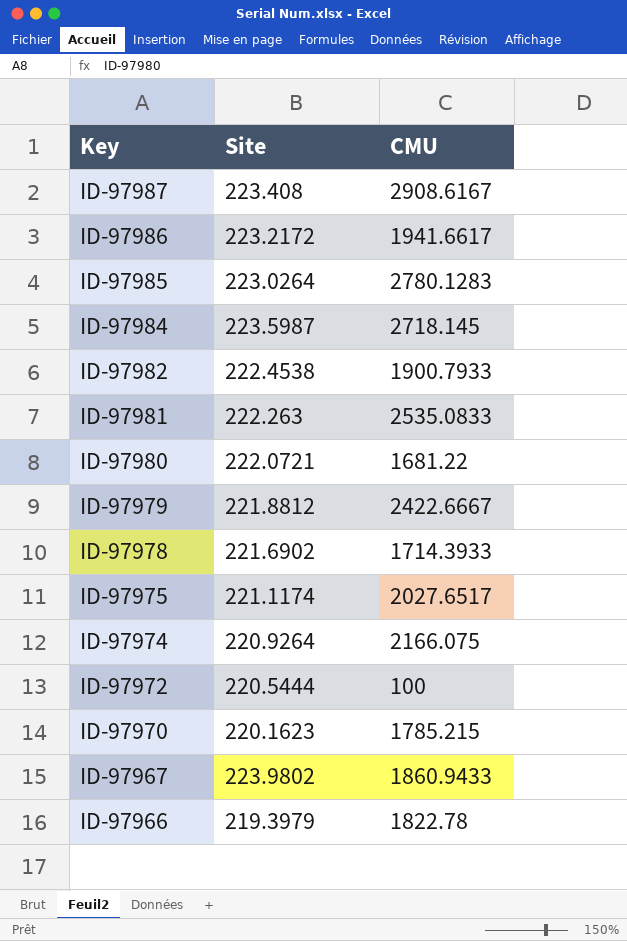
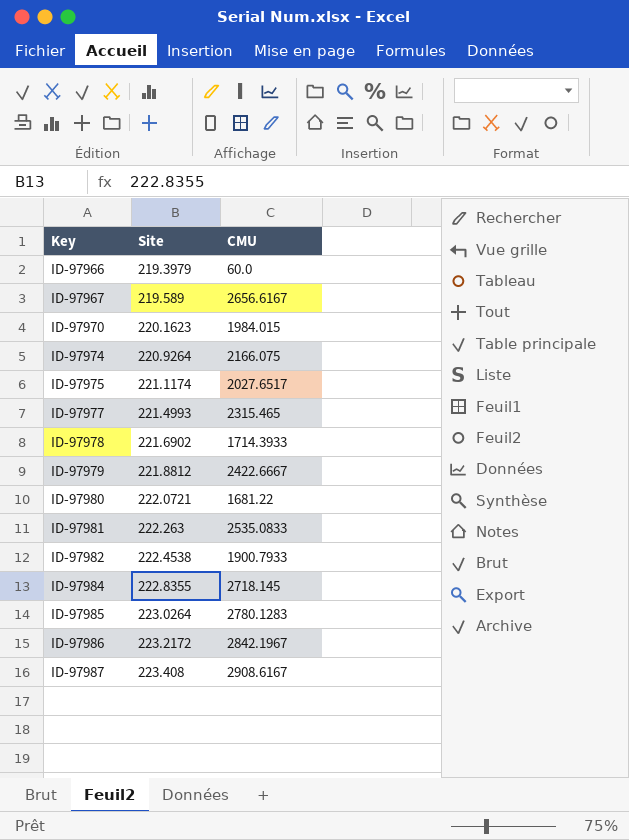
row order: Key descending -> Key ascending
row ID-97972: 220.5444 | 100 -> none
ID-97966 | CMU: 1822.78 -> 60.0
ID-97967 | Site: 223.9802 -> 219.589
ID-97967 | CMU: 1860.9433 -> 2656.6167
ID-97970 | CMU: 1785.215 -> 1984.015
row ID-97977: none -> 221.4993 | 2315.465
ID-97984 | Site: 223.5987 -> 222.8355
ID-97986 | CMU: 1941.6617 -> 2842.1967

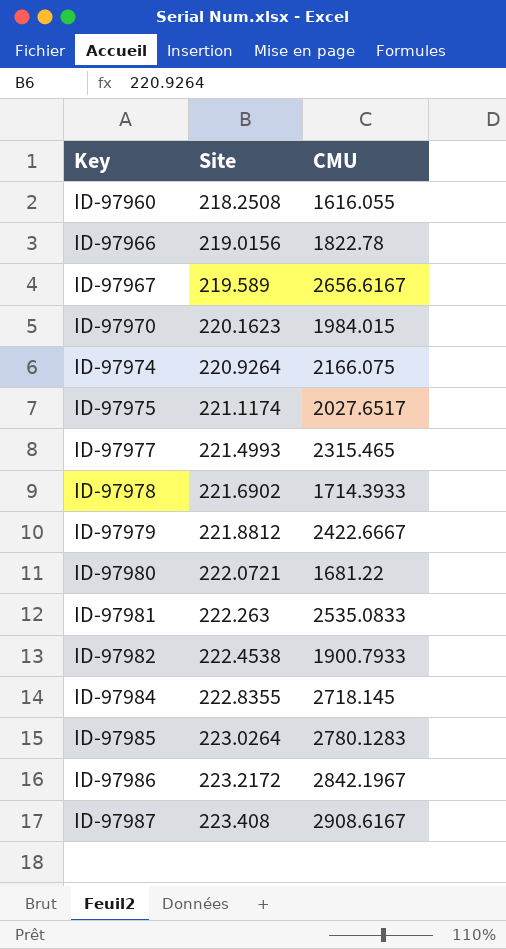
row ID-97960: none -> 218.2508 | 1616.055
ID-97966 | Site: 219.3979 -> 219.0156
ID-97966 | CMU: 60.0 -> 1822.78

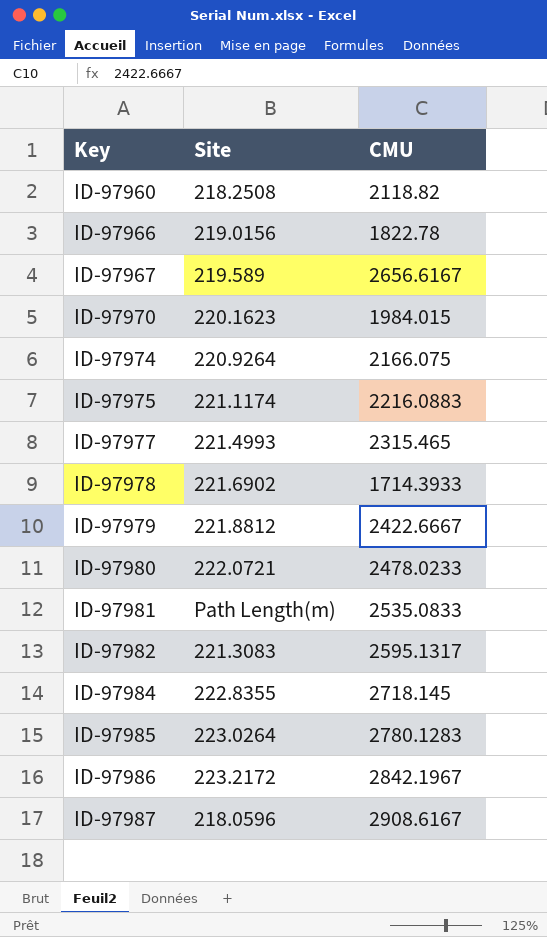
ID-97960 | CMU: 1616.055 -> 2118.82
ID-97975 | CMU: 2027.6517 -> 2216.0883
ID-97980 | CMU: 1681.22 -> 2478.0233
ID-97981 | Site: 222.263 -> Path Length(m)
ID-97982 | Site: 222.4538 -> 221.3083
ID-97982 | CMU: 1900.7933 -> 2595.1317
ID-97987 | Site: 223.408 -> 218.0596

